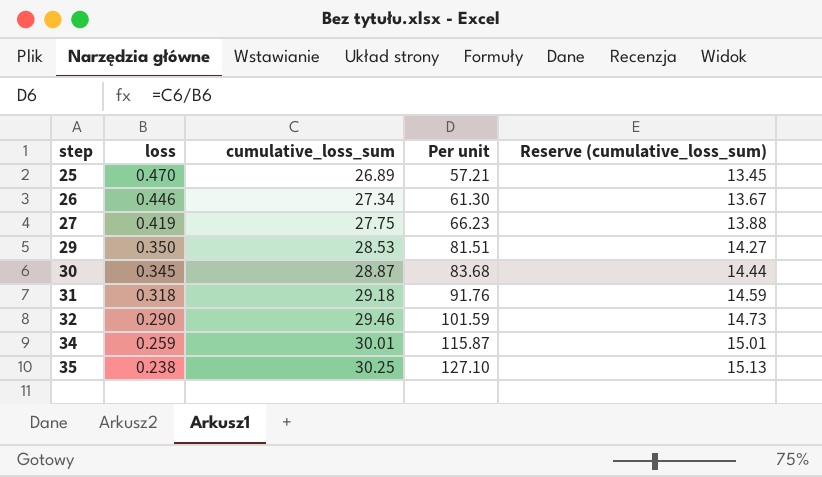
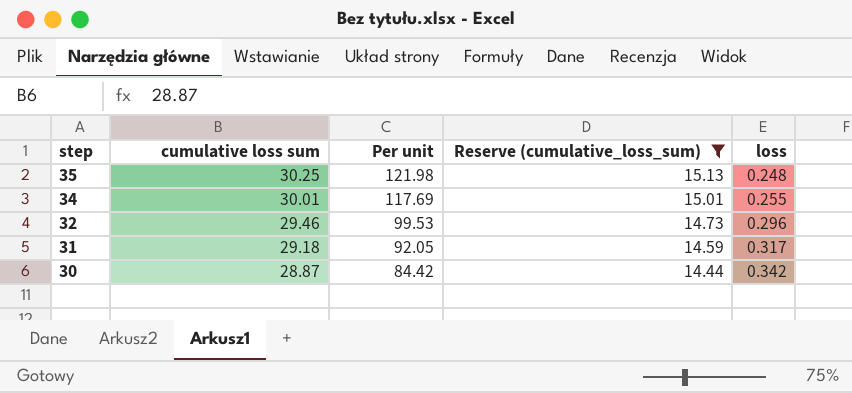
filter: none -> Reserve (cumulative_loss_sum) >= 14.44
row order: step ascending -> step descending
column name: cumulative_loss_sum -> cumulative loss sum
column loss | position: 2 -> 5
35 | Per unit: 127.10 -> 121.98
35 | loss: 0.238 -> 0.248
34 | Per unit: 115.87 -> 117.69
34 | loss: 0.259 -> 0.255
32 | Per unit: 101.59 -> 99.53
32 | loss: 0.290 -> 0.296
31 | Per unit: 91.76 -> 92.05
31 | loss: 0.318 -> 0.317
30 | Per unit: 83.68 -> 84.42
30 | loss: 0.345 -> 0.342

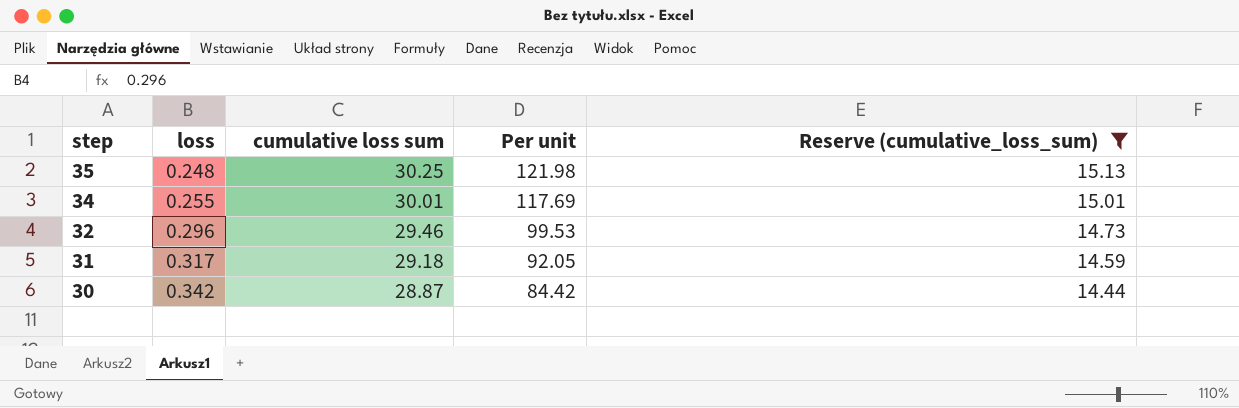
column loss | position: 5 -> 2

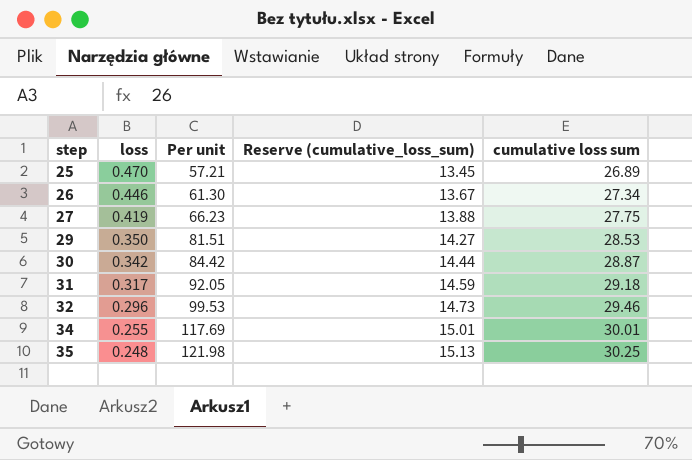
filter: Reserve (cumulative_loss_sum) >= 14.44 -> none
row order: step descending -> step ascending
column cumulative loss sum | position: 3 -> 5

